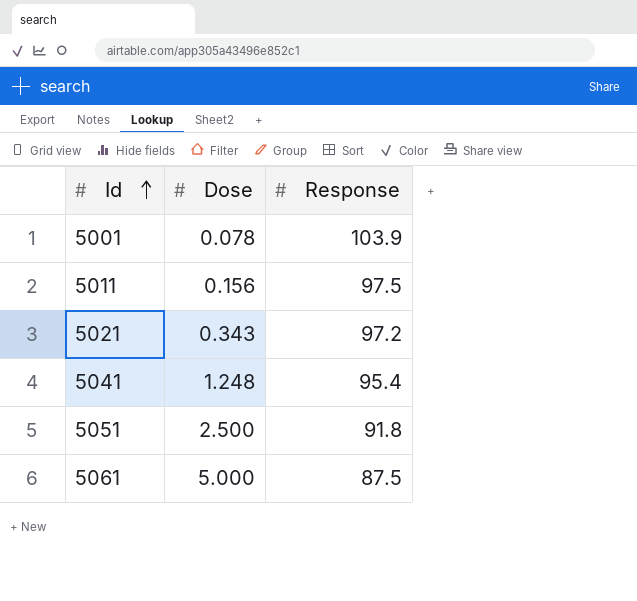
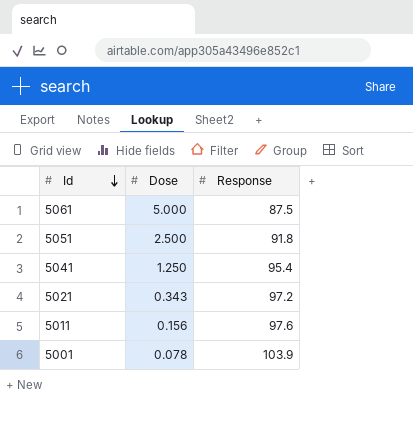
row order: Id ascending -> Id descending
5041 | Dose: 1.248 -> 1.250
5011 | Response: 97.5 -> 97.6

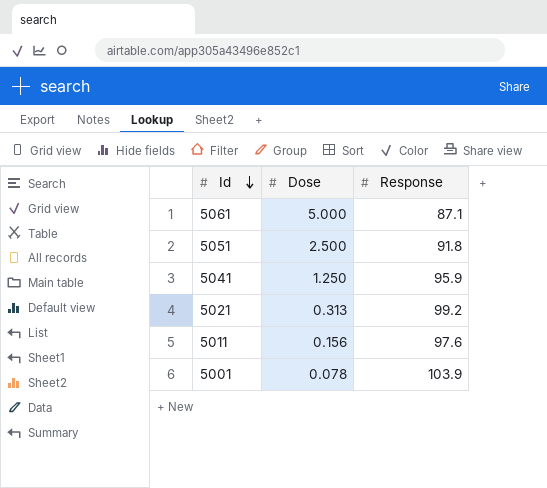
5061 | Response: 87.5 -> 87.1
5041 | Response: 95.4 -> 95.9
5021 | Dose: 0.343 -> 0.313
5021 | Response: 97.2 -> 99.2

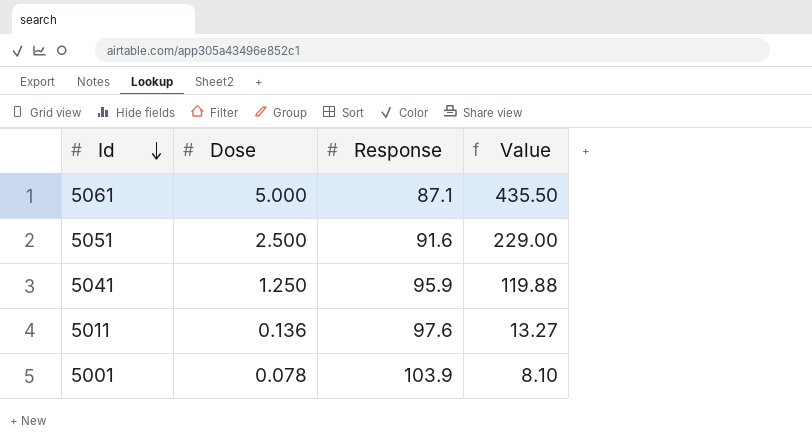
column Value | formula: none -> [Dose] * [Response]
row 5021: 0.313 | 99.2 -> none
5051 | Response: 91.8 -> 91.6
5011 | Dose: 0.156 -> 0.136

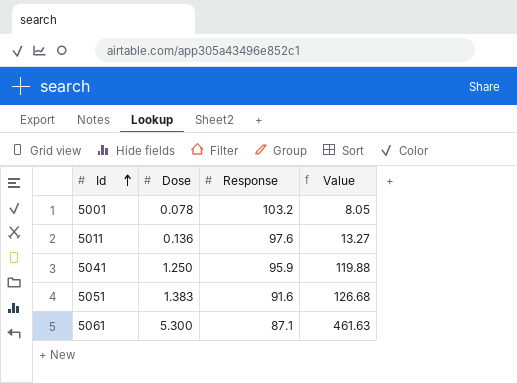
row order: Id descending -> Id ascending
5001 | Response: 103.9 -> 103.2
5001 | Value: 8.10 -> 8.05
5051 | Dose: 2.500 -> 1.383
5051 | Value: 229.00 -> 126.68
5061 | Dose: 5.000 -> 5.300
5061 | Value: 435.50 -> 461.63

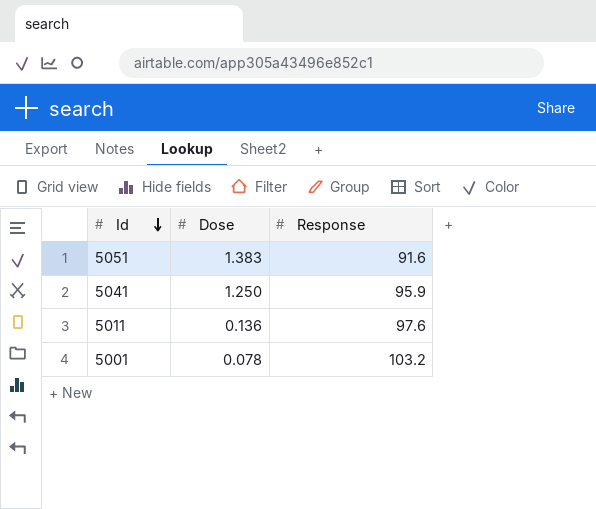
row order: Id ascending -> Id descending
column Value | formula: [Dose] * [Response] -> none
row 5061: 5.300 | 87.1 | 461.63 -> none

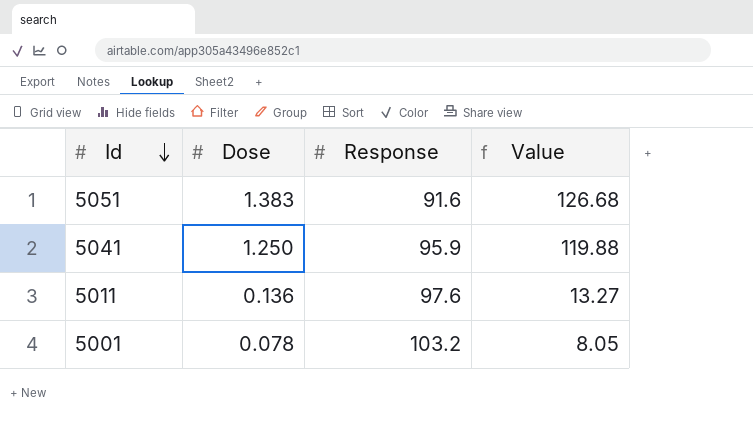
column Value | formula: none -> [Dose] * [Response]

